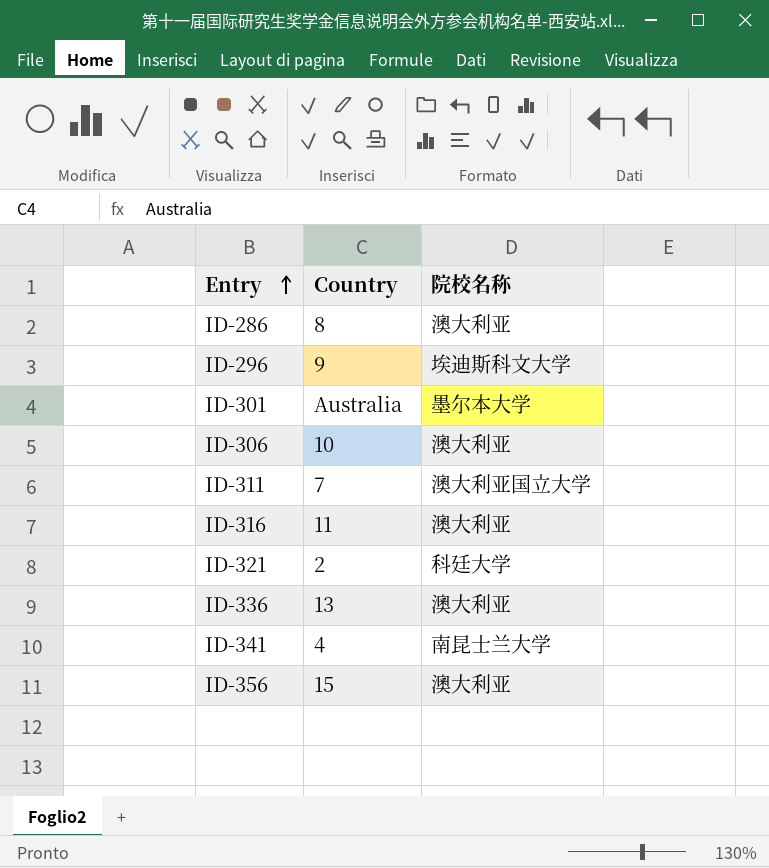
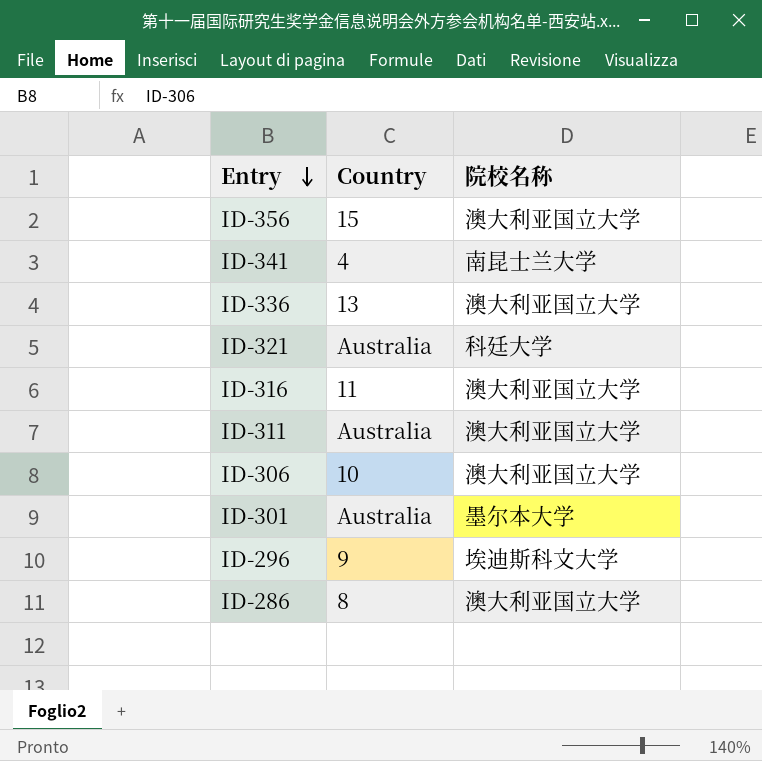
row order: Entry ascending -> Entry descending
ID-356 | 院校名称: 澳大利亚 -> 澳大利亚国立大学
ID-336 | 院校名称: 澳大利亚 -> 澳大利亚国立大学
ID-321 | Country: 2 -> Australia
ID-316 | 院校名称: 澳大利亚 -> 澳大利亚国立大学
ID-311 | Country: 7 -> Australia
ID-306 | 院校名称: 澳大利亚 -> 澳大利亚国立大学
ID-286 | 院校名称: 澳大利亚 -> 澳大利亚国立大学

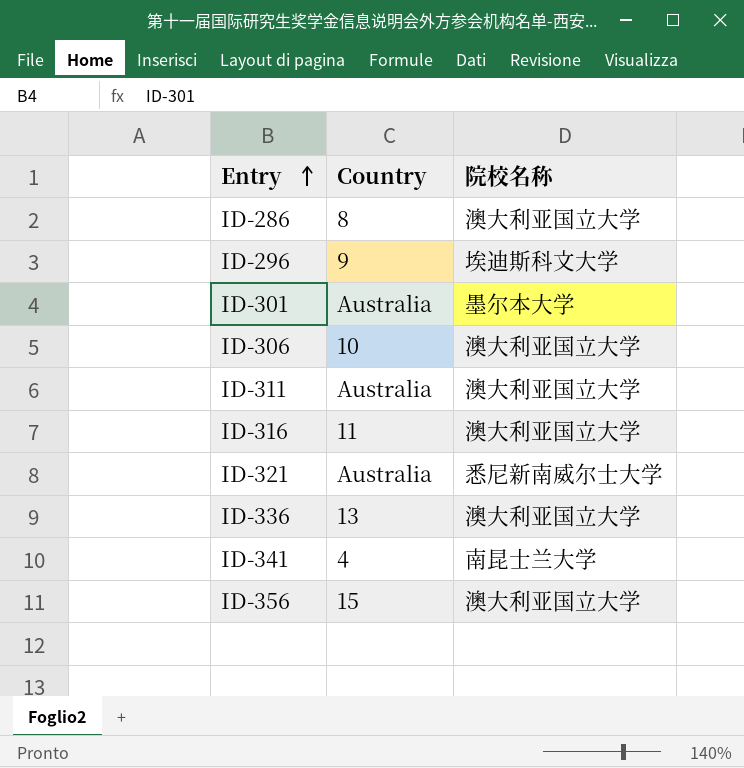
row order: Entry descending -> Entry ascending
ID-321 | 院校名称: 科廷大学 -> 悉尼新南威尔士大学

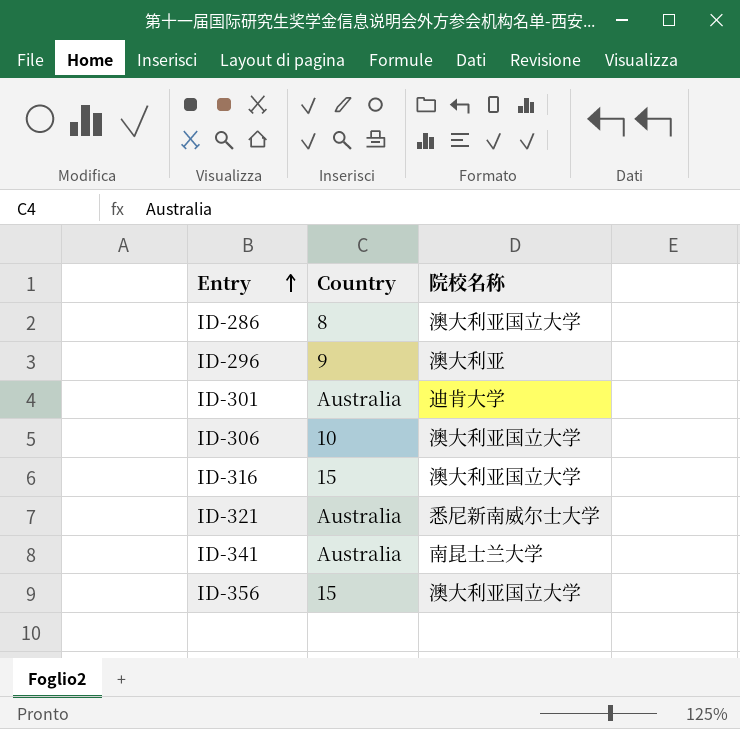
row ID-311: Australia | 澳大利亚国立大学 -> none
row ID-336: 13 | 澳大利亚国立大学 -> none
ID-296 | 院校名称: 埃迪斯科文大学 -> 澳大利亚
ID-301 | 院校名称: 墨尔本大学 -> 迪肯大学
ID-316 | Country: 11 -> 15
ID-341 | Country: 4 -> Australia

